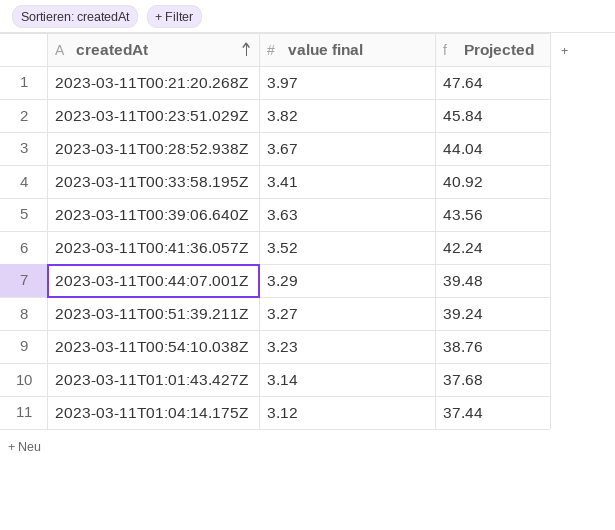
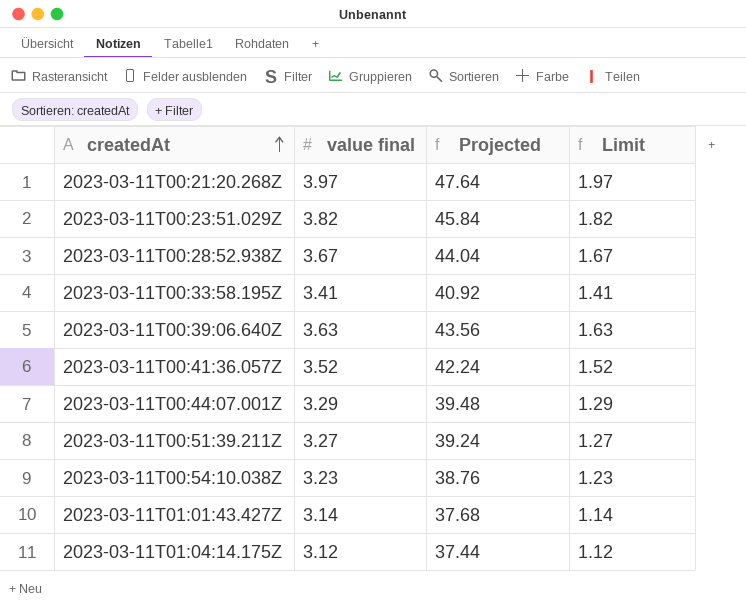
column Limit | formula: none -> [value final] - 2

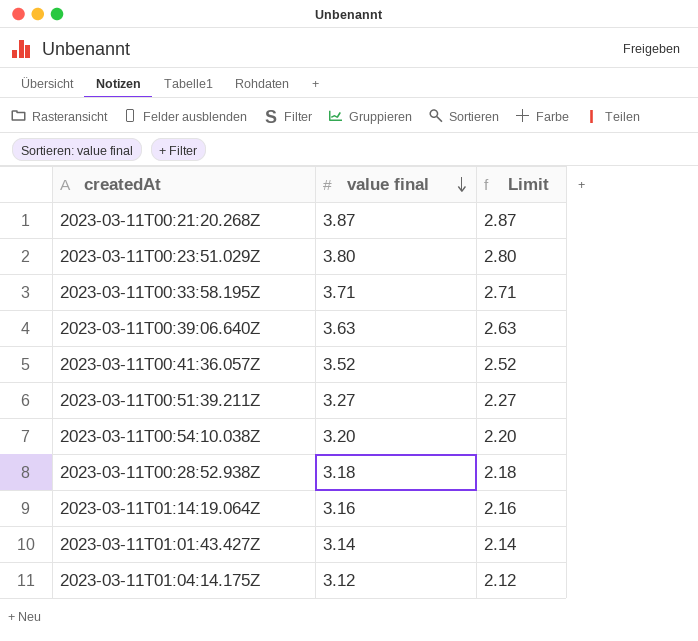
row order: createdAt ascending -> value final descending
column Projected | formula: [value final] * 12 -> none
column Limit | formula: [value final] - 2 -> [value final] - 1
row 2023-03-11T00:44:07.001Z: 3.29 | 39.48 | 1.29 -> none
2023-03-11T00:21:20.268Z | value final: 3.97 -> 3.87
2023-03-11T00:23:51.029Z | value final: 3.82 -> 3.80
2023-03-11T00:33:58.195Z | value final: 3.41 -> 3.71
2023-03-11T00:54:10.038Z | value final: 3.23 -> 3.20
2023-03-11T00:28:52.938Z | value final: 3.67 -> 3.18
row 2023-03-11T01:14:19.064Z: none -> 3.16 | 2.16

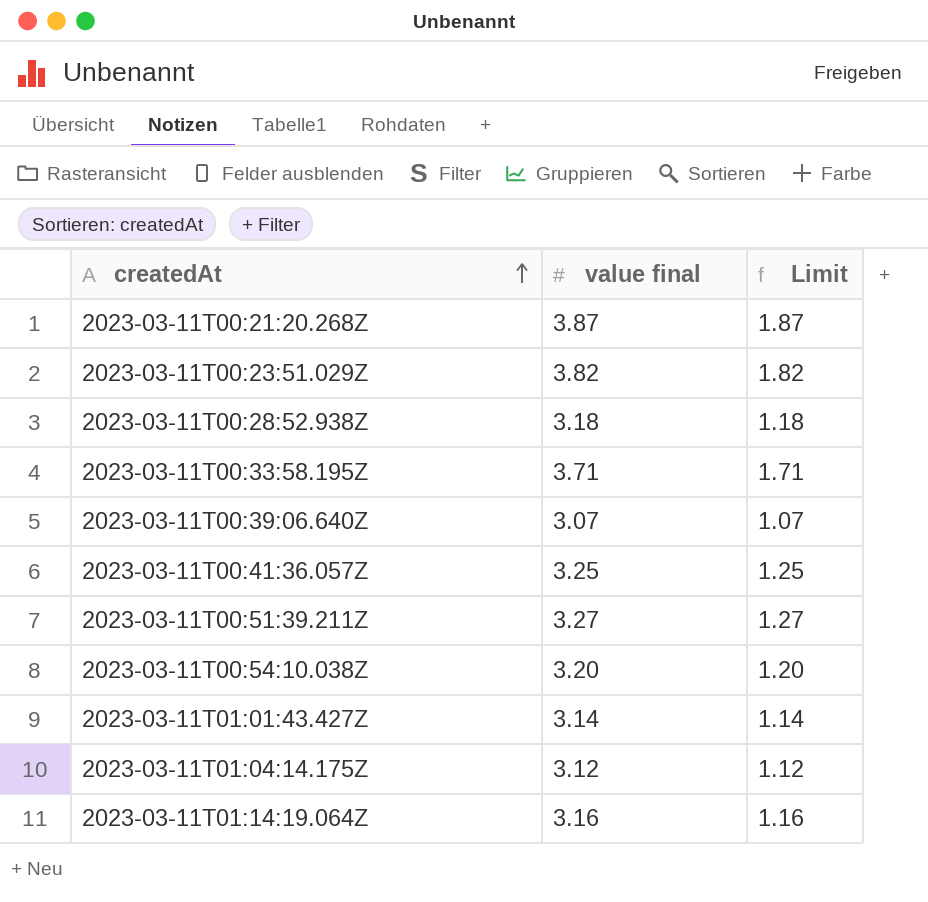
row order: value final descending -> createdAt ascending
column Limit | formula: [value final] - 1 -> [value final] - 2
2023-03-11T00:23:51.029Z | value final: 3.80 -> 3.82
2023-03-11T00:39:06.640Z | value final: 3.63 -> 3.07
2023-03-11T00:41:36.057Z | value final: 3.52 -> 3.25

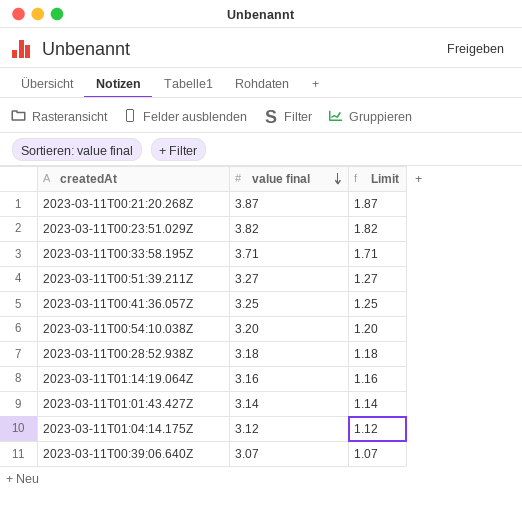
row order: createdAt ascending -> value final descending

